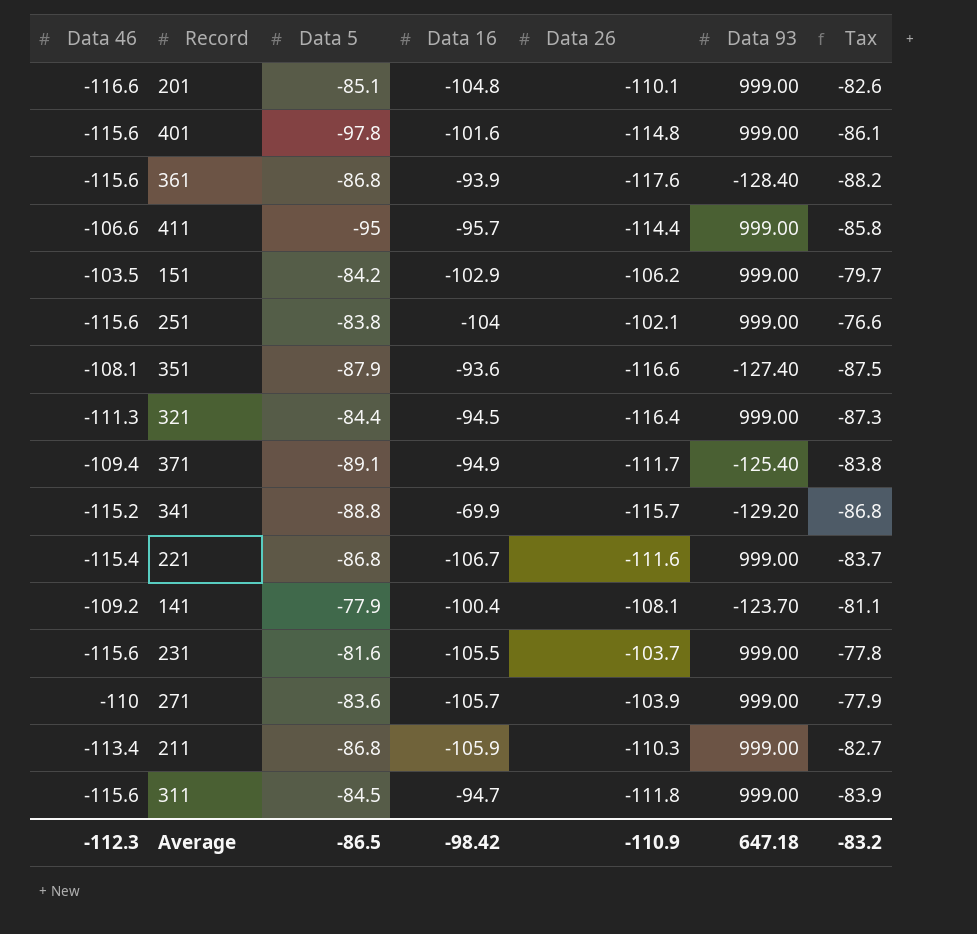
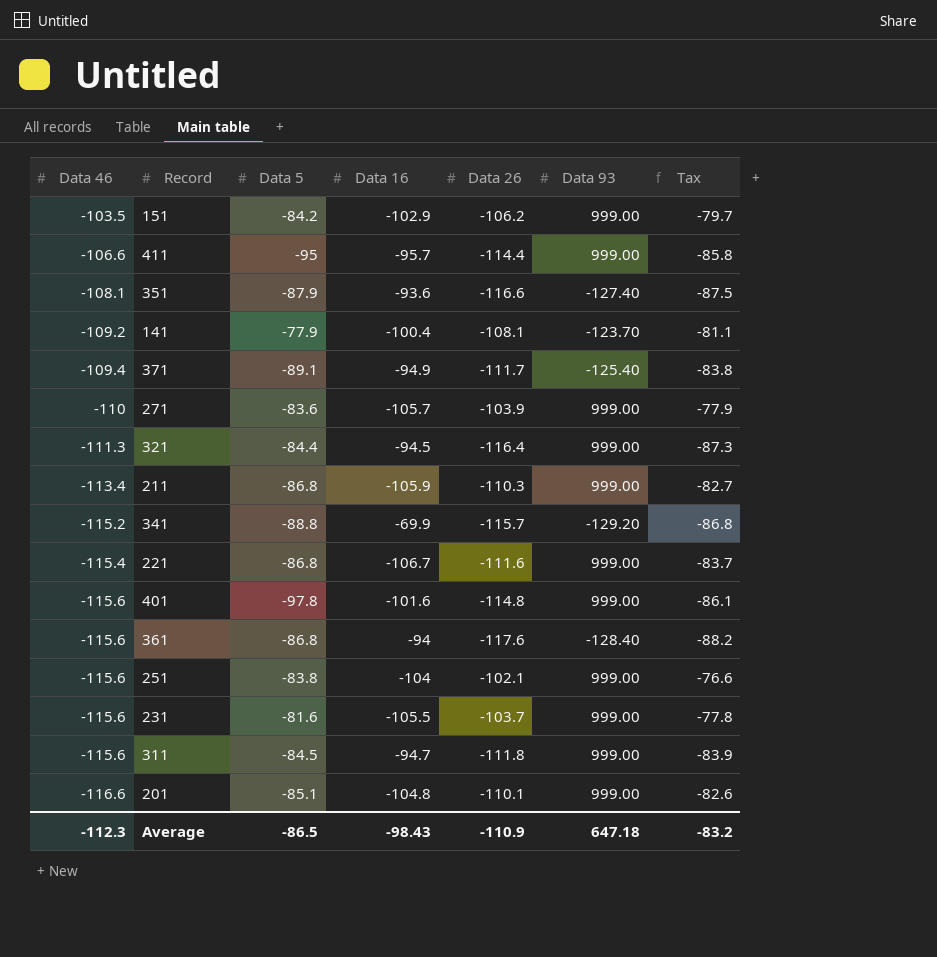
row order: none -> Data 46 descending
361 | Data 16: -93.9 -> -94
Average | Data 16: -98.42 -> -98.43

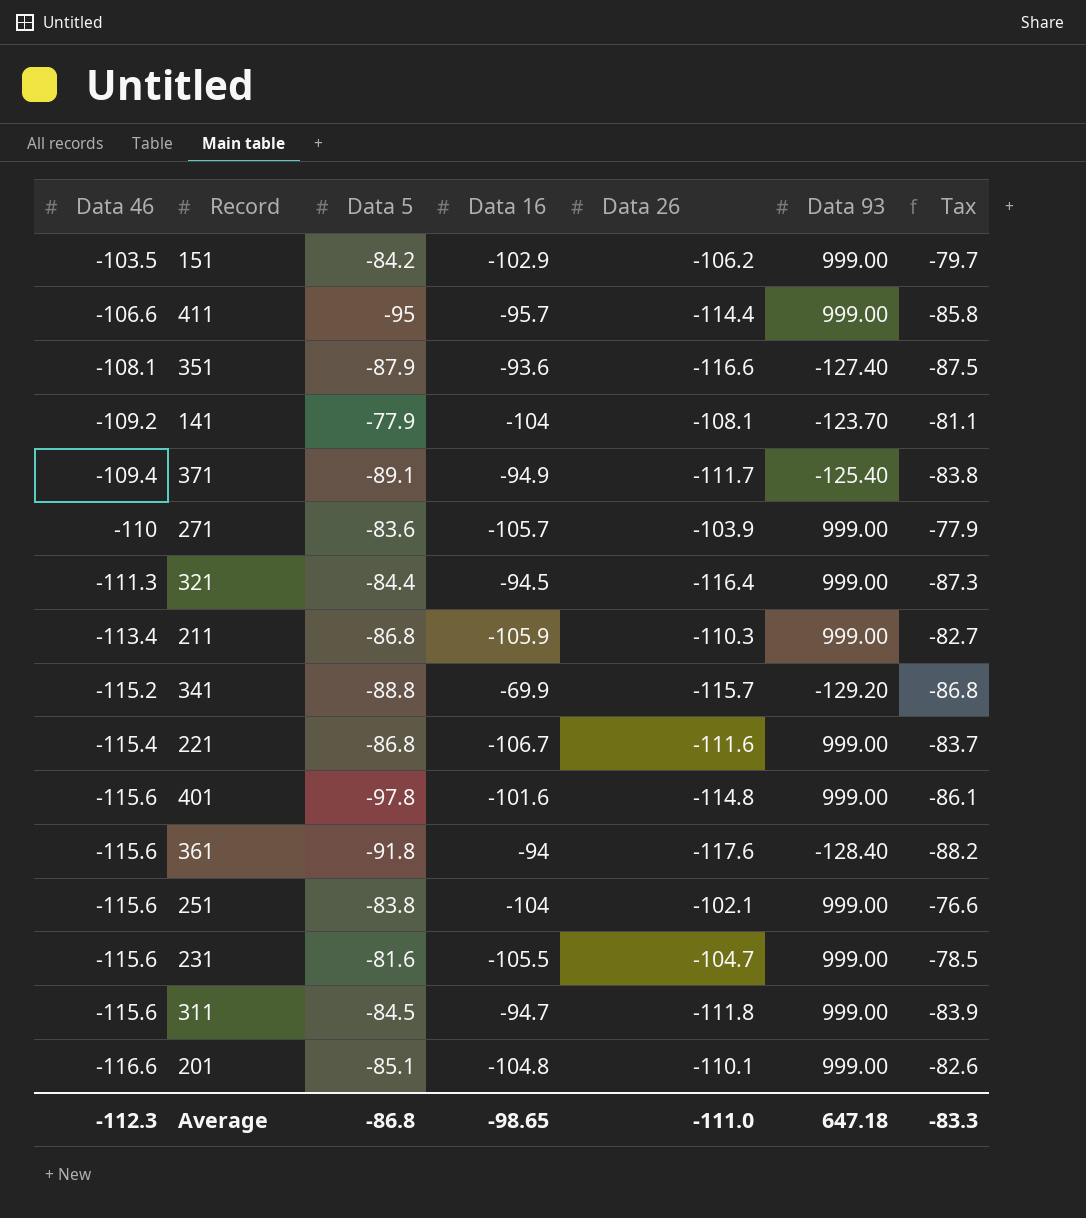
141 | Data 16: -100.4 -> -104
361 | Data 5: -86.8 -> -91.8
231 | Data 26: -103.7 -> -104.7
231 | Tax: -77.8 -> -78.5
Average | Data 5: -86.5 -> -86.8
Average | Data 16: -98.43 -> -98.65
Average | Data 26: -110.9 -> -111.0
Average | Tax: -83.2 -> -83.3

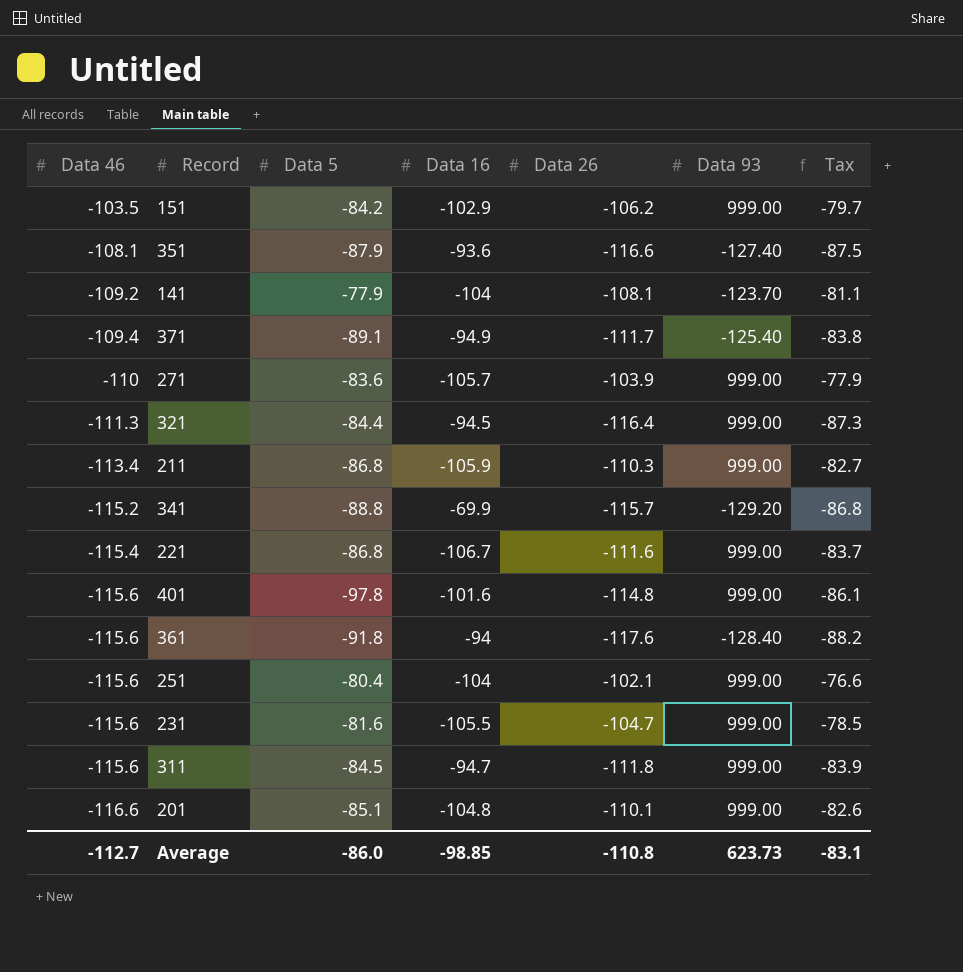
row 411: -106.6 | -95 | -95.7 | -114.4 | 999.00 | -85.8 -> none
251 | Data 5: -83.8 -> -80.4
Average | Data 46: -112.3 -> -112.7
Average | Data 5: -86.8 -> -86.0
Average | Data 16: -98.65 -> -98.85
Average | Data 26: -111.0 -> -110.8
Average | Data 93: 647.18 -> 623.73
Average | Tax: -83.3 -> -83.1

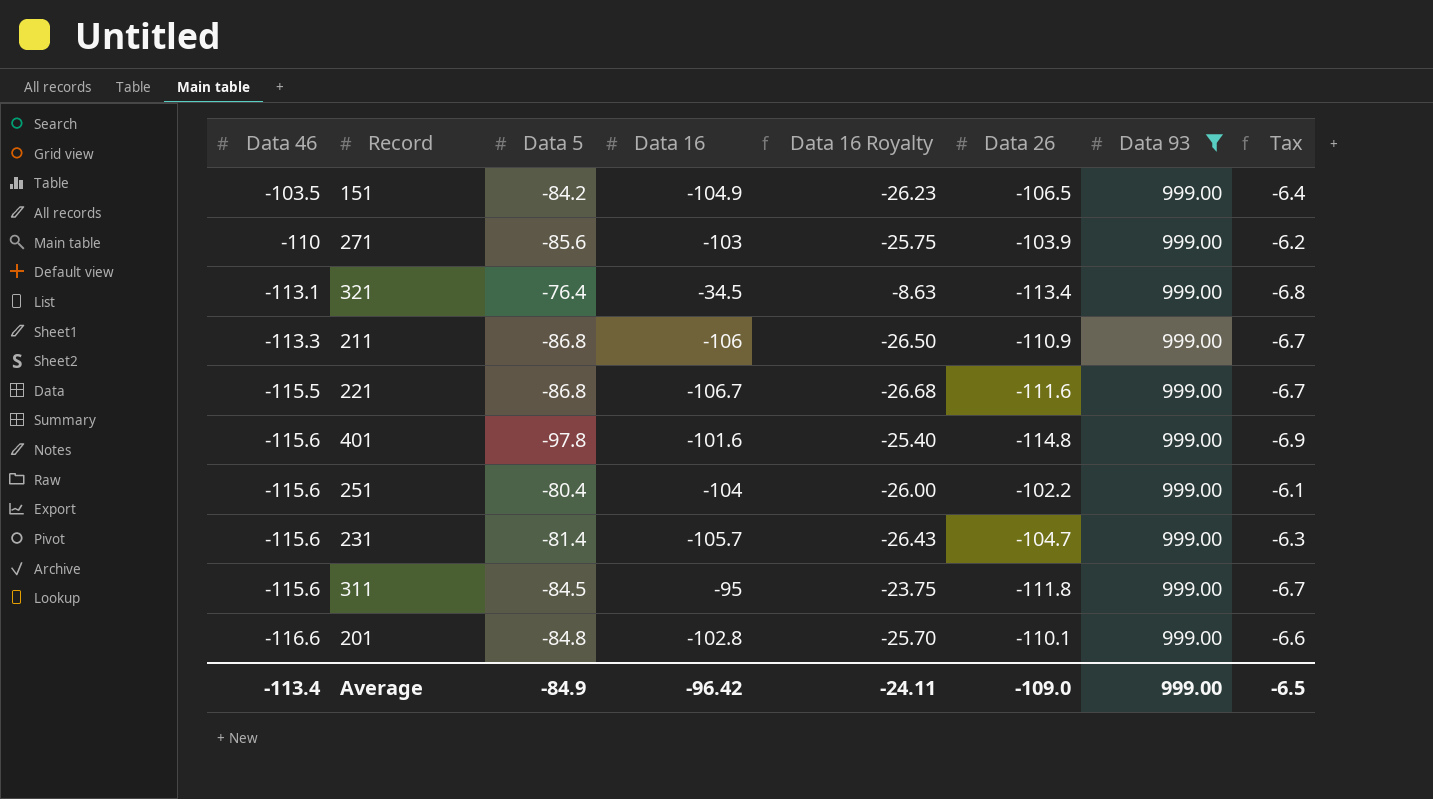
filter: none -> Data 93 = 999.00
column Data 16 Royalty | formula: none -> [Data 16] * 0.25
column Tax | formula: [Data 26] * 0.75 -> [Data 26] * 0.06
151 | Data 16: -102.9 -> -104.9
151 | Data 26: -106.2 -> -106.5
271 | Data 5: -83.6 -> -85.6
271 | Data 16: -105.7 -> -103
321 | Data 46: -111.3 -> -113.1
321 | Data 5: -84.4 -> -76.4
321 | Data 16: -94.5 -> -34.5
321 | Data 26: -116.4 -> -113.4
211 | Data 46: -113.4 -> -113.3
211 | Data 16: -105.9 -> -106
211 | Data 26: -110.3 -> -110.9
221 | Data 46: -115.4 -> -115.5
251 | Data 26: -102.1 -> -102.2
231 | Data 5: -81.6 -> -81.4
231 | Data 16: -105.5 -> -105.7
311 | Data 16: -94.7 -> -95
201 | Data 5: -85.1 -> -84.8
201 | Data 16: -104.8 -> -102.8
Average | Data 46: -112.7 -> -113.4
Average | Data 5: -86.0 -> -84.9
Average | Data 16: -98.85 -> -96.42
Average | Data 26: -110.8 -> -109.0
Average | Data 93: 623.73 -> 999.00
Average | Tax: -83.1 -> -6.5

